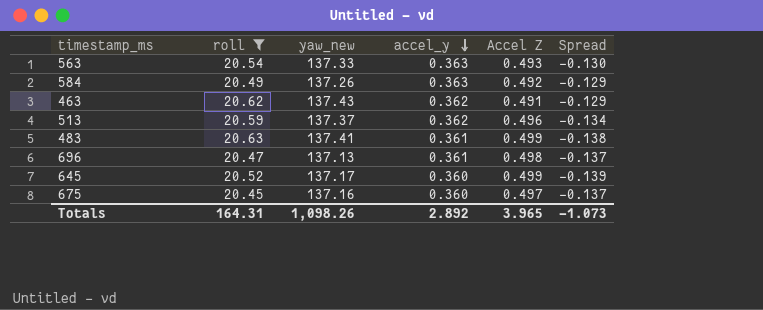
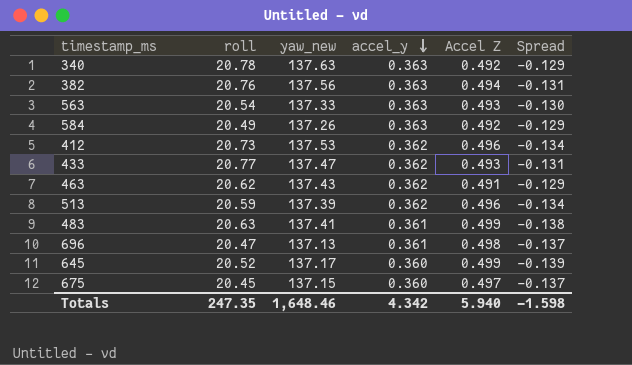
filter: roll <= 20.63 -> none
513 | yaw_new: 137.37 -> 137.39
675 | yaw_new: 137.16 -> 137.15
Totals | roll: 164.31 -> 247.35
Totals | yaw_new: 1,098.26 -> 1,648.46
Totals | accel_y: 2.892 -> 4.342
Totals | Accel Z: 3.965 -> 5.940
Totals | Spread: -1.073 -> -1.598

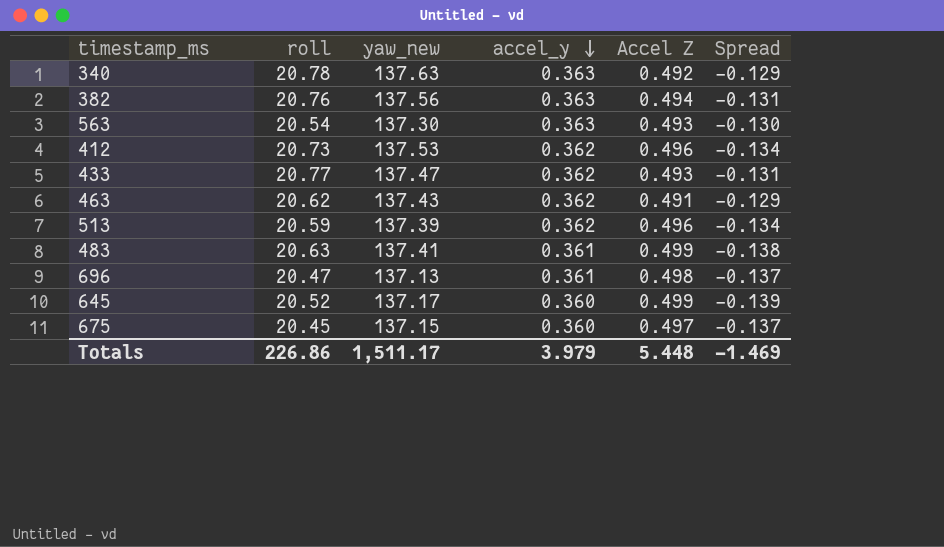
row 584: 20.49 | 137.26 | 0.363 | 0.492 | -0.129 -> none
563 | yaw_new: 137.33 -> 137.30
Totals | roll: 247.35 -> 226.86
Totals | yaw_new: 1,648.46 -> 1,511.17
Totals | accel_y: 4.342 -> 3.979
Totals | Accel Z: 5.940 -> 5.448
Totals | Spread: -1.598 -> -1.469

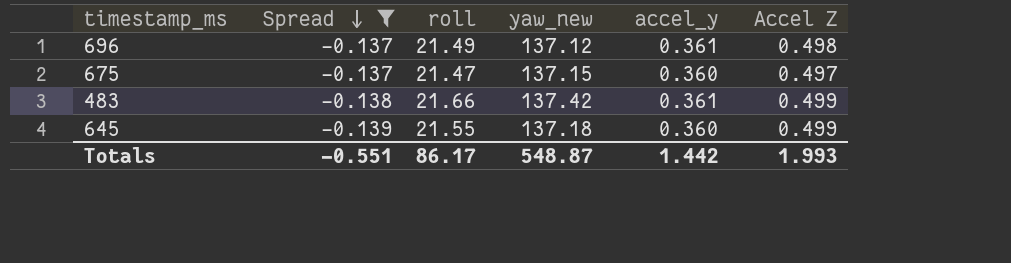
filter: none -> Spread <= -0.137
row order: accel_y descending -> Spread descending
column Spread | position: 6 -> 2
696 | roll: 20.47 -> 21.49
696 | yaw_new: 137.13 -> 137.12
675 | roll: 20.45 -> 21.47
483 | roll: 20.63 -> 21.66
483 | yaw_new: 137.41 -> 137.42
645 | roll: 20.52 -> 21.55
645 | yaw_new: 137.17 -> 137.18
Totals | Spread: -1.469 -> -0.551
Totals | roll: 226.86 -> 86.17
Totals | yaw_new: 1,511.17 -> 548.87
Totals | accel_y: 3.979 -> 1.442
Totals | Accel Z: 5.448 -> 1.993

